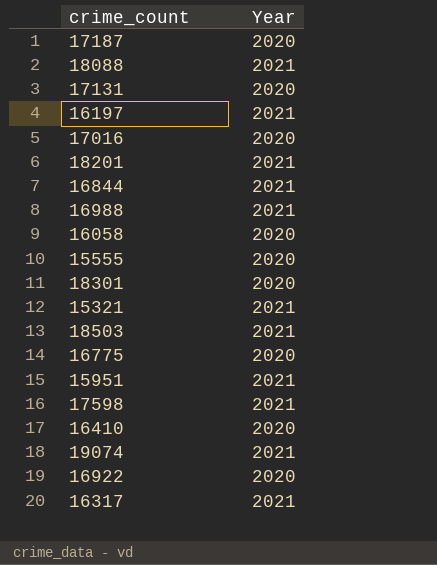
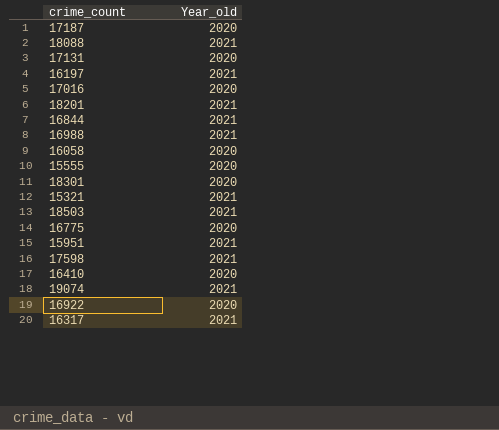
column name: Year -> Year_old

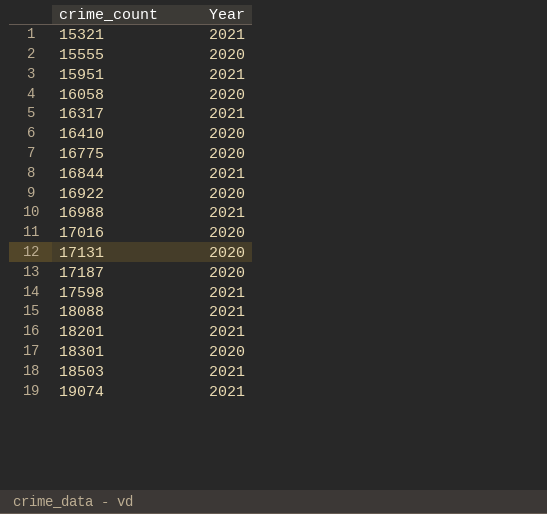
row order: none -> crime_count ascending
column name: Year_old -> Year
row 16197: 2021 -> none

